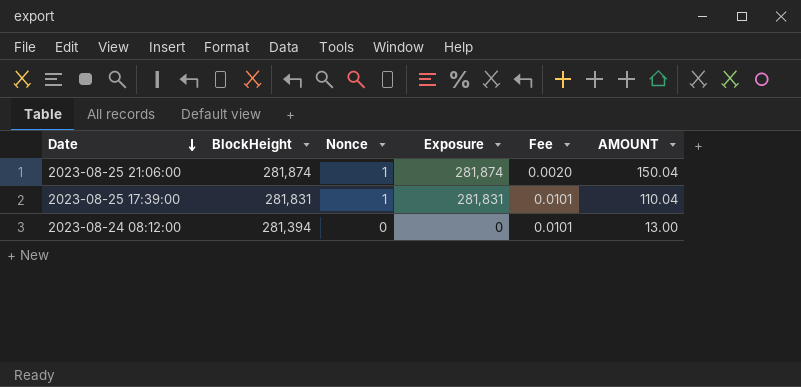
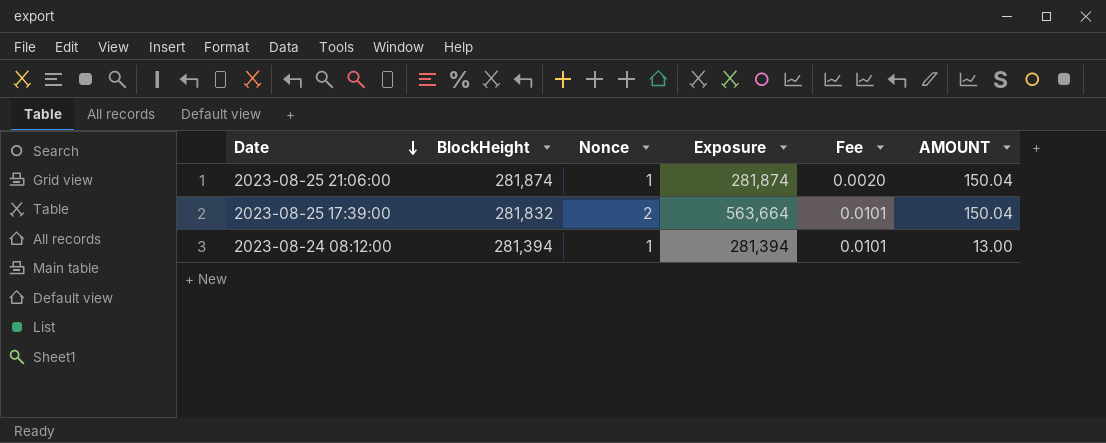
2023-08-25 17:39:00 | BlockHeight: 281,831 -> 281,832
2023-08-25 17:39:00 | Nonce: 1 -> 2
2023-08-25 17:39:00 | Exposure: 281,831 -> 563,664
2023-08-25 17:39:00 | AMOUNT: 110.04 -> 150.04
2023-08-24 08:12:00 | Nonce: 0 -> 1
2023-08-24 08:12:00 | Exposure: 0 -> 281,394

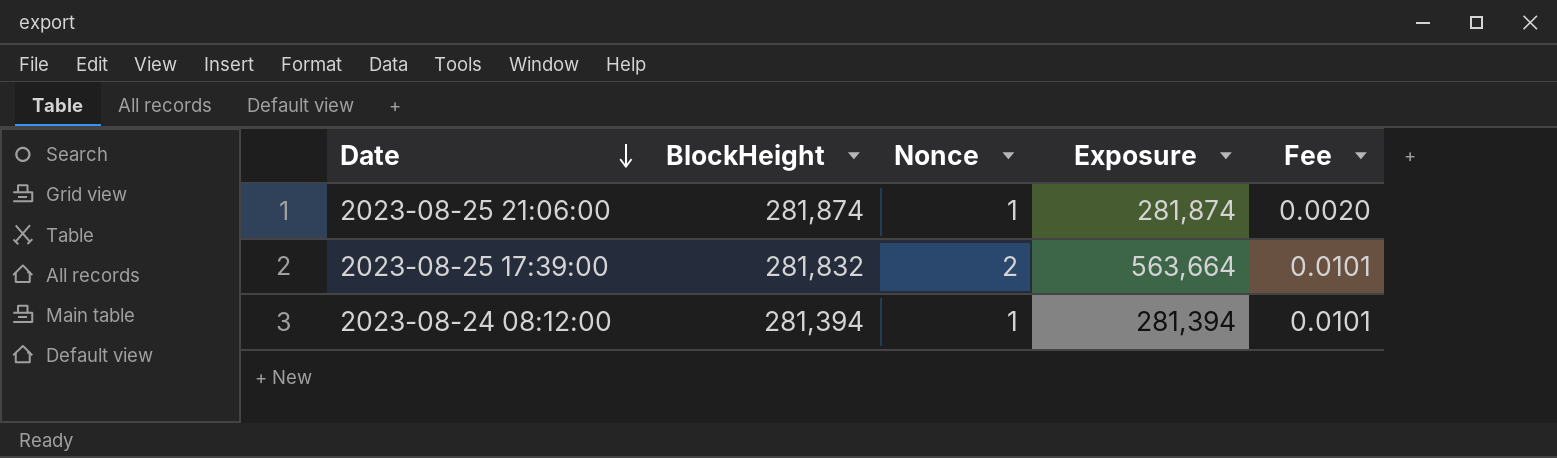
column AMOUNT | position: 6 -> none

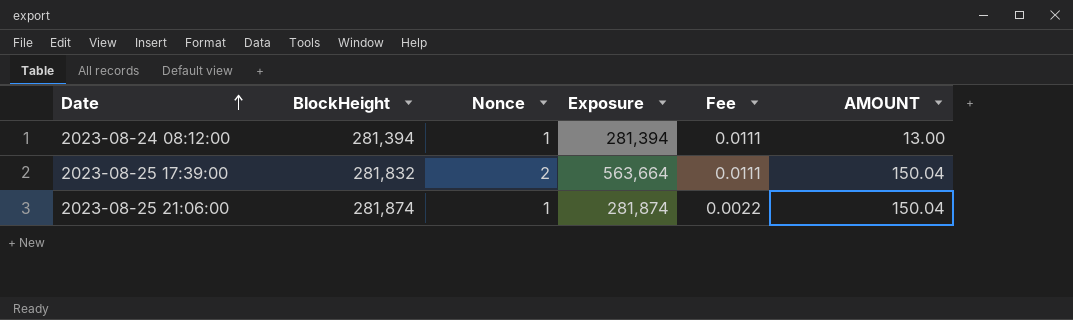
row order: Date descending -> Date ascending
column AMOUNT | position: none -> 6
2023-08-24 08:12:00 | Fee: 0.0101 -> 0.0111
2023-08-25 17:39:00 | Fee: 0.0101 -> 0.0111
2023-08-25 21:06:00 | Fee: 0.0020 -> 0.0022

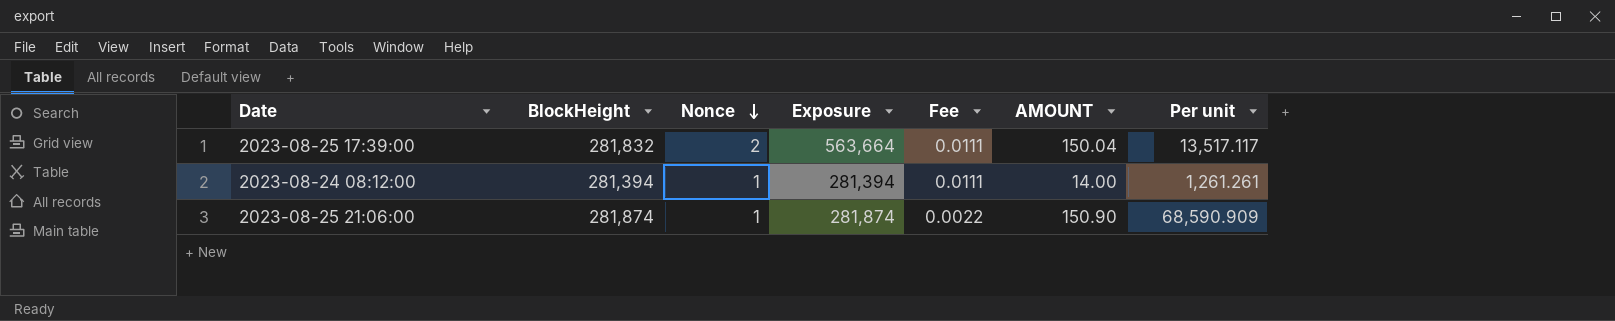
row order: Date ascending -> Nonce descending
column Per unit | formula: none -> [AMOUNT] / [Fee]
2023-08-24 08:12:00 | AMOUNT: 13.00 -> 14.00
2023-08-25 21:06:00 | AMOUNT: 150.04 -> 150.90

